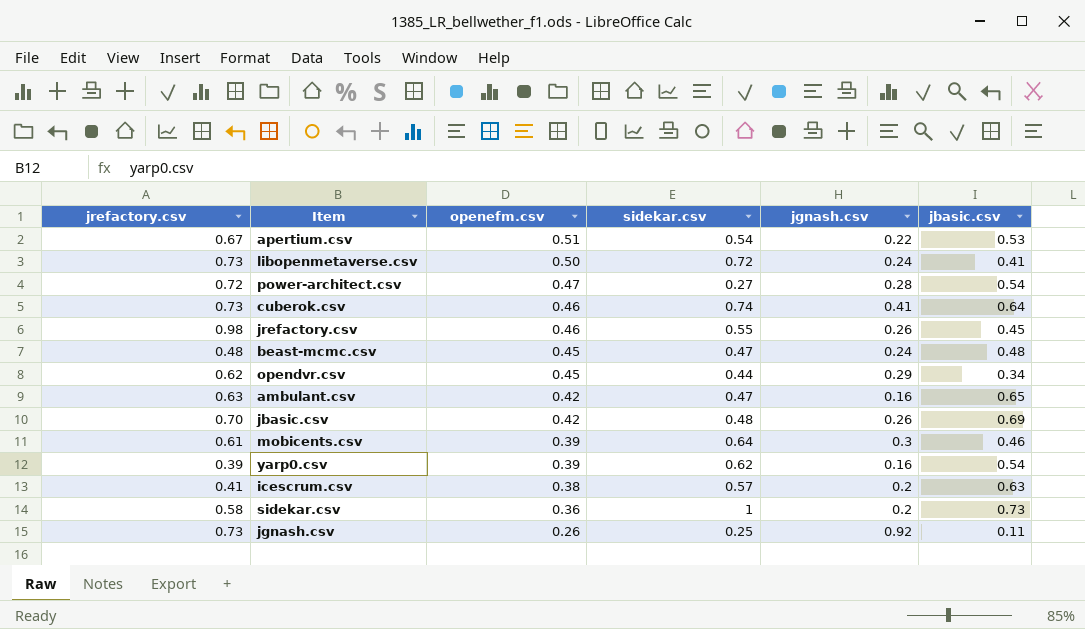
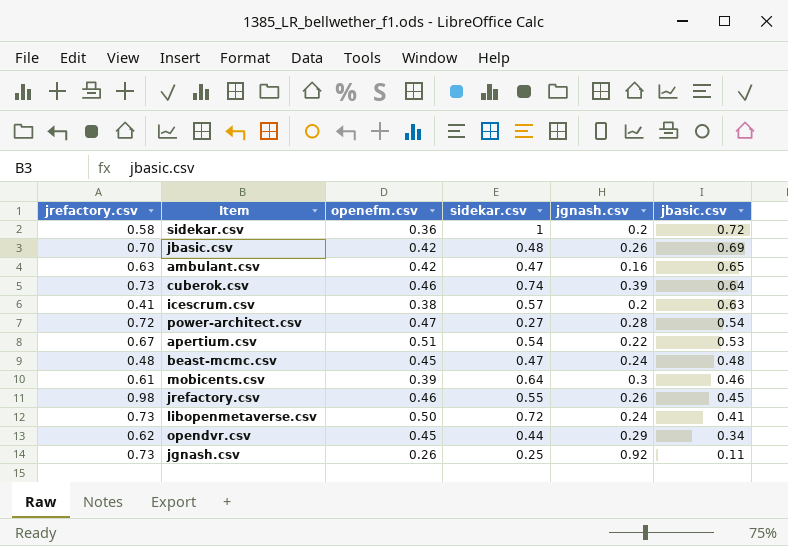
row order: openefm.csv descending -> jbasic.csv descending
row yarp0.csv: 0.39 | 0.39 | 0.62 | 0.16 | 0.54 -> none
sidekar.csv | jbasic.csv: 0.73 -> 0.72
cuberok.csv | jgnash.csv: 0.41 -> 0.39

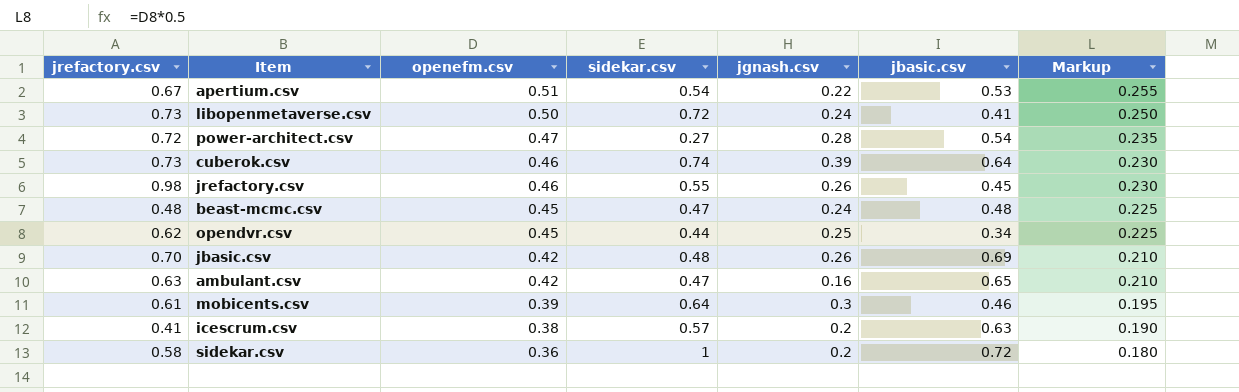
row order: jbasic.csv descending -> openefm.csv descending
column Markup | formula: none -> [openefm.csv] * 0.5
row jgnash.csv: 0.73 | 0.26 | 0.25 | 0.92 | 0.11 -> none
opendvr.csv | jgnash.csv: 0.29 -> 0.25

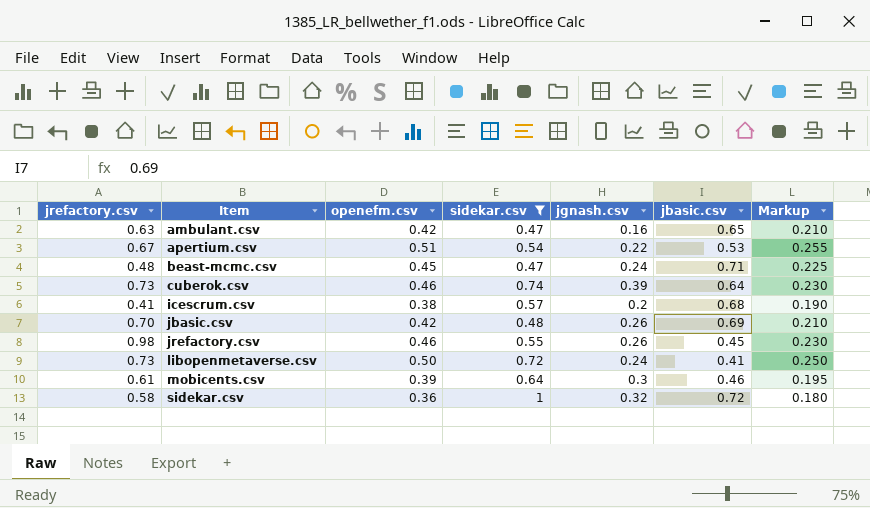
filter: none -> sidekar.csv >= 0.47
row order: openefm.csv descending -> Item ascending
beast-mcmc.csv | jbasic.csv: 0.48 -> 0.71
icescrum.csv | jbasic.csv: 0.63 -> 0.68
sidekar.csv | jgnash.csv: 0.2 -> 0.32

